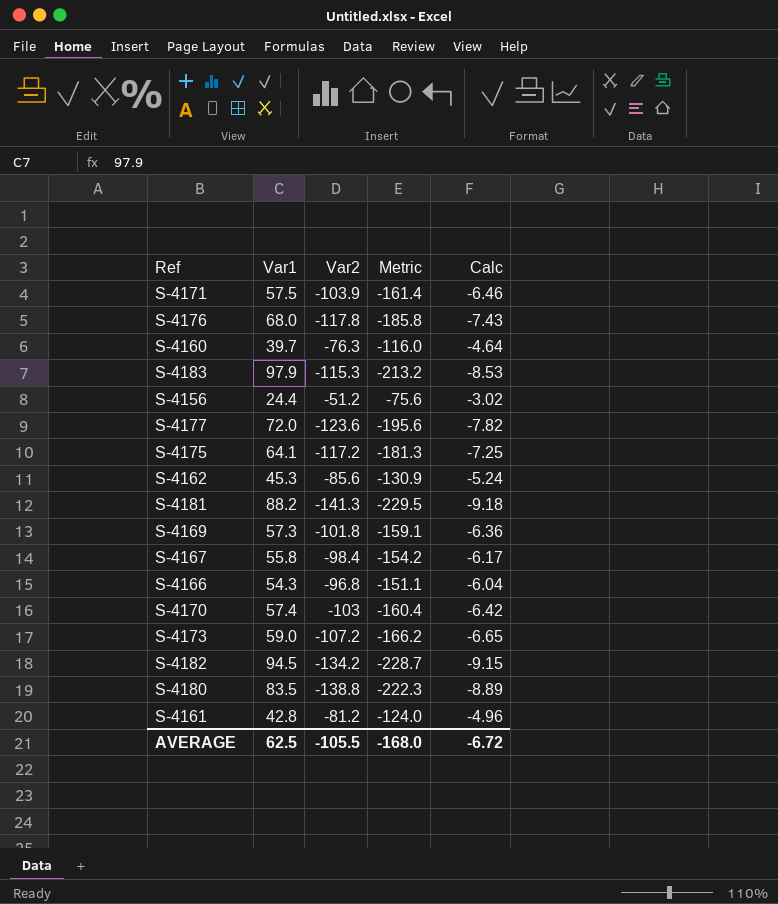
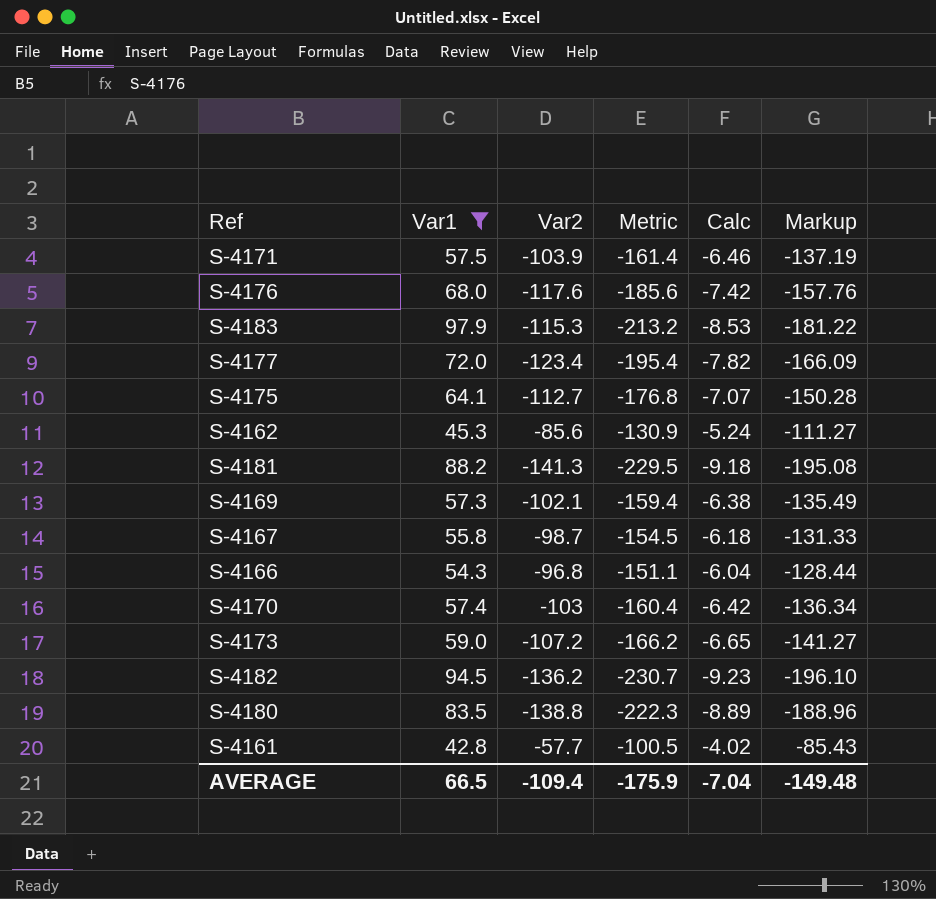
filter: none -> Var1 >= 42.8
column Markup | formula: none -> [Metric] * 0.85
S-4176 | Var2: -117.8 -> -117.6
S-4176 | Metric: -185.8 -> -185.6
S-4176 | Calc: -7.43 -> -7.42
S-4177 | Var2: -123.6 -> -123.4
S-4177 | Metric: -195.6 -> -195.4
S-4175 | Var2: -117.2 -> -112.7
S-4175 | Metric: -181.3 -> -176.8
S-4175 | Calc: -7.25 -> -7.07
S-4169 | Var2: -101.8 -> -102.1
S-4169 | Metric: -159.1 -> -159.4
S-4169 | Calc: -6.36 -> -6.38
S-4167 | Var2: -98.4 -> -98.7
S-4167 | Metric: -154.2 -> -154.5
S-4167 | Calc: -6.17 -> -6.18
S-4182 | Var2: -134.2 -> -136.2
S-4182 | Metric: -228.7 -> -230.7
S-4182 | Calc: -9.15 -> -9.23
S-4161 | Var2: -81.2 -> -57.7
S-4161 | Metric: -124.0 -> -100.5
S-4161 | Calc: -4.96 -> -4.02
AVERAGE | Var1: 62.5 -> 66.5
AVERAGE | Var2: -105.5 -> -109.4
AVERAGE | Metric: -168.0 -> -175.9
AVERAGE | Calc: -6.72 -> -7.04

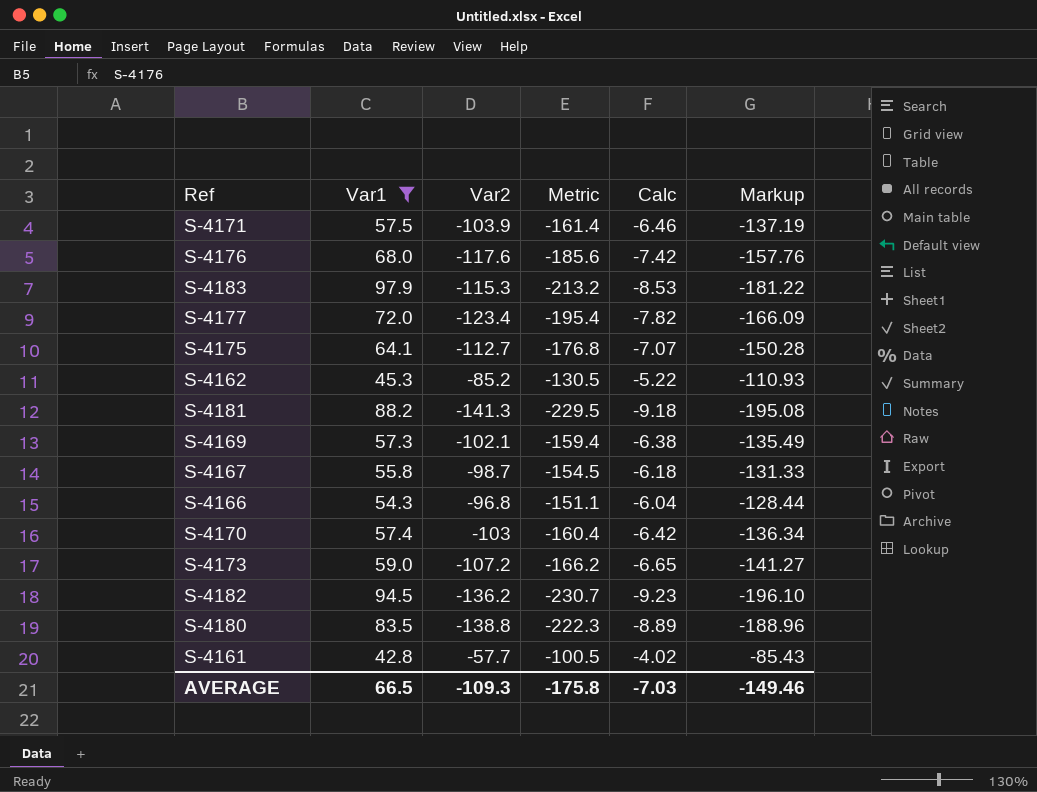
S-4162 | Var2: -85.6 -> -85.2
S-4162 | Metric: -130.9 -> -130.5
S-4162 | Calc: -5.24 -> -5.22
S-4162 | Markup: -111.27 -> -110.93
AVERAGE | Var2: -109.4 -> -109.3
AVERAGE | Metric: -175.9 -> -175.8
AVERAGE | Calc: -7.04 -> -7.03
AVERAGE | Markup: -149.48 -> -149.46

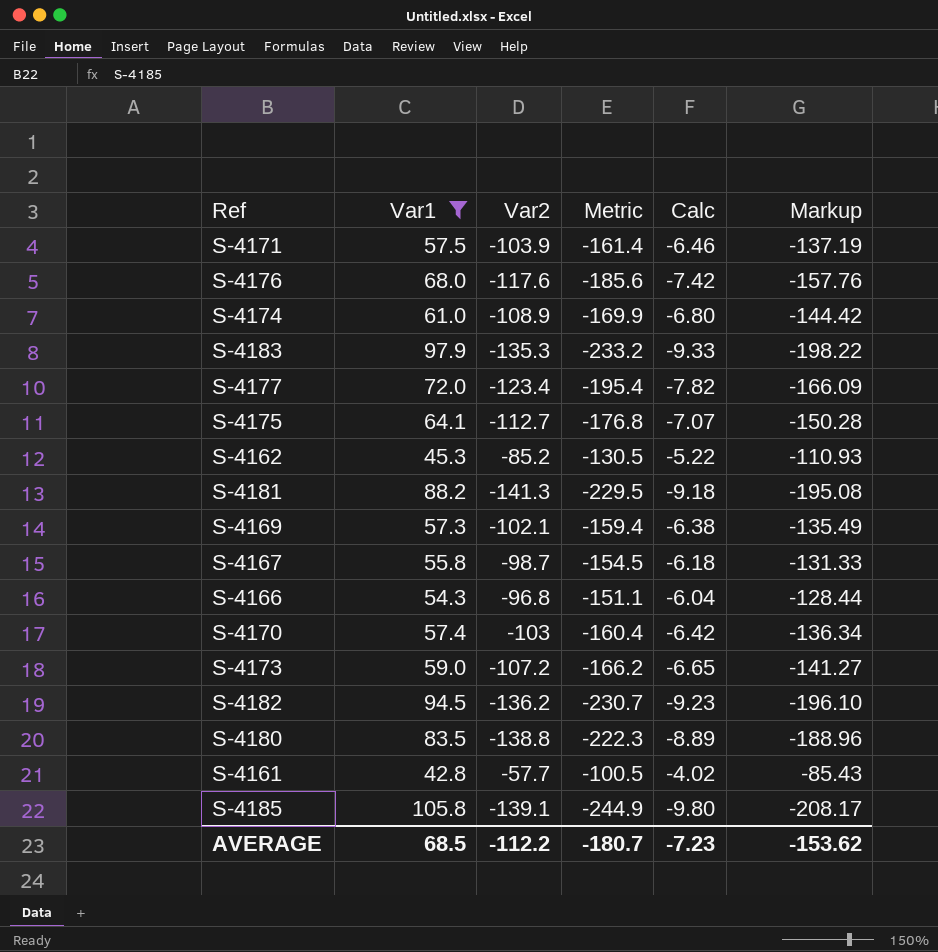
row S-4174: none -> 61.0 | -108.9 | -169.9 | -6.80 | -144.42
S-4183 | Var2: -115.3 -> -135.3
S-4183 | Metric: -213.2 -> -233.2
S-4183 | Calc: -8.53 -> -9.33
S-4183 | Markup: -181.22 -> -198.22
row S-4185: none -> 105.8 | -139.1 | -244.9 | -9.80 | -208.17
AVERAGE | Var1: 66.5 -> 68.5
AVERAGE | Var2: -109.3 -> -112.2
AVERAGE | Metric: -175.8 -> -180.7
AVERAGE | Calc: -7.03 -> -7.23
AVERAGE | Markup: -149.46 -> -153.62

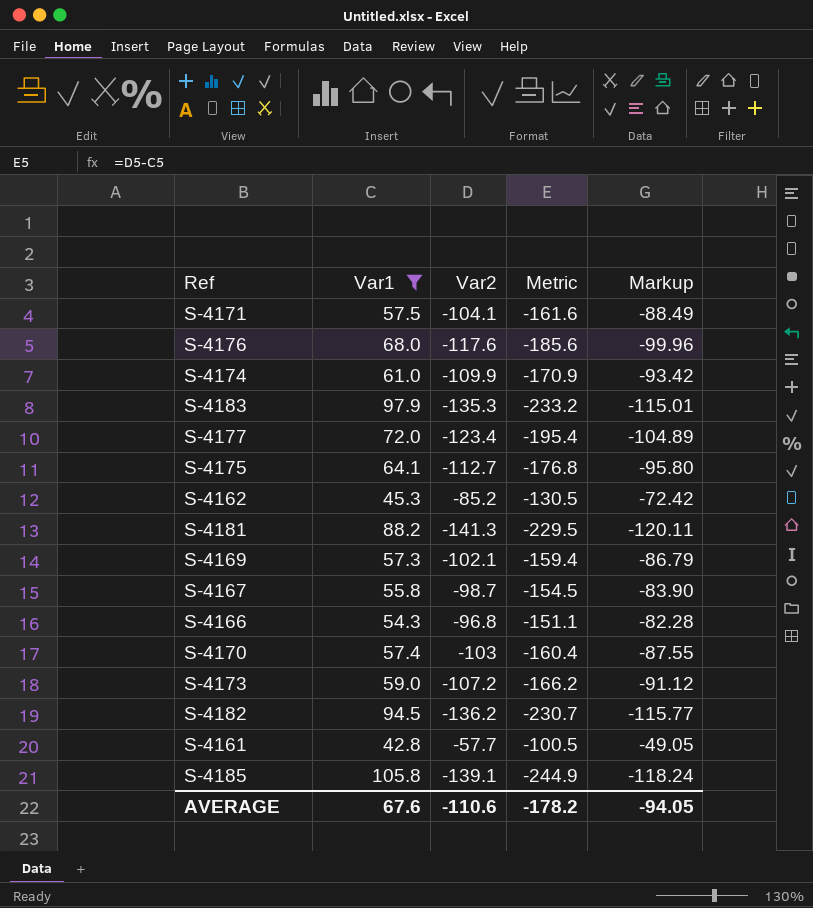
column Calc | formula: [Metric] * 0.04 -> none
column Markup | formula: [Metric] * 0.85 -> [Var2] * 0.85
row S-4180: 83.5 | -138.8 | -222.3 | -8.89 | -188.96 -> none
S-4171 | Var2: -103.9 -> -104.1
S-4171 | Metric: -161.4 -> -161.6
S-4174 | Var2: -108.9 -> -109.9
S-4174 | Metric: -169.9 -> -170.9
AVERAGE | Var1: 68.5 -> 67.6
AVERAGE | Var2: -112.2 -> -110.6
AVERAGE | Metric: -180.7 -> -178.2
AVERAGE | Markup: -153.62 -> -94.05

